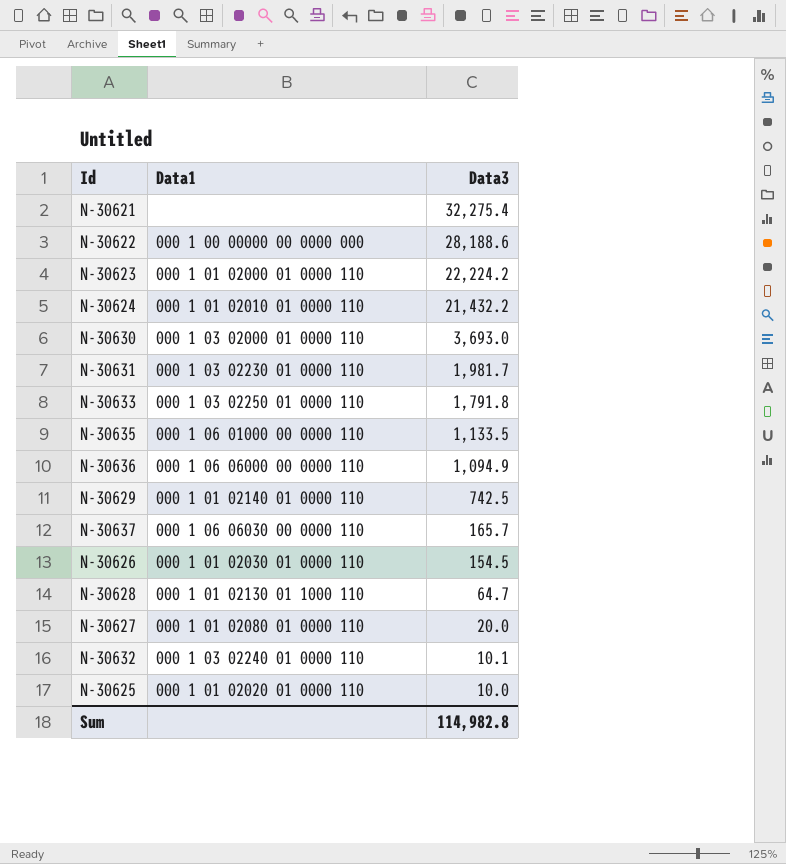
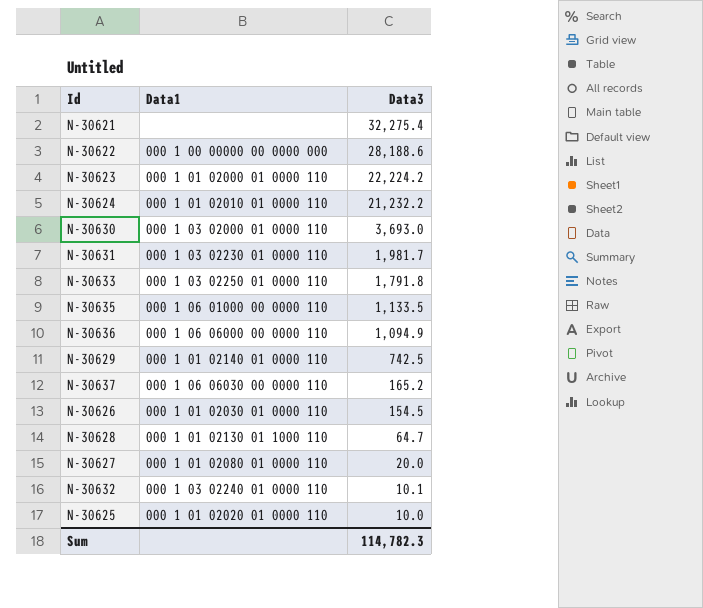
N-30624 | Data3: 21,432.2 -> 21,232.2
N-30637 | Data3: 165.7 -> 165.2
Sum | Data3: 114,982.8 -> 114,782.3

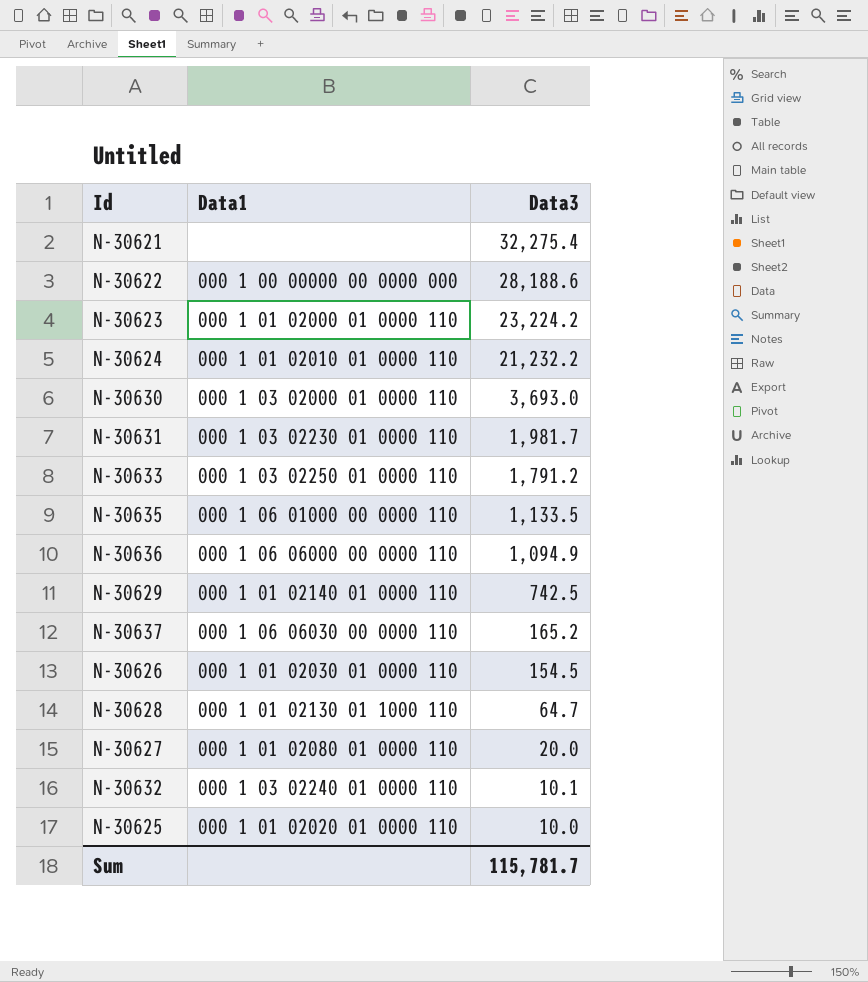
N-30623 | Data3: 22,224.2 -> 23,224.2
N-30633 | Data3: 1,791.8 -> 1,791.2
Sum | Data3: 114,782.3 -> 115,781.7

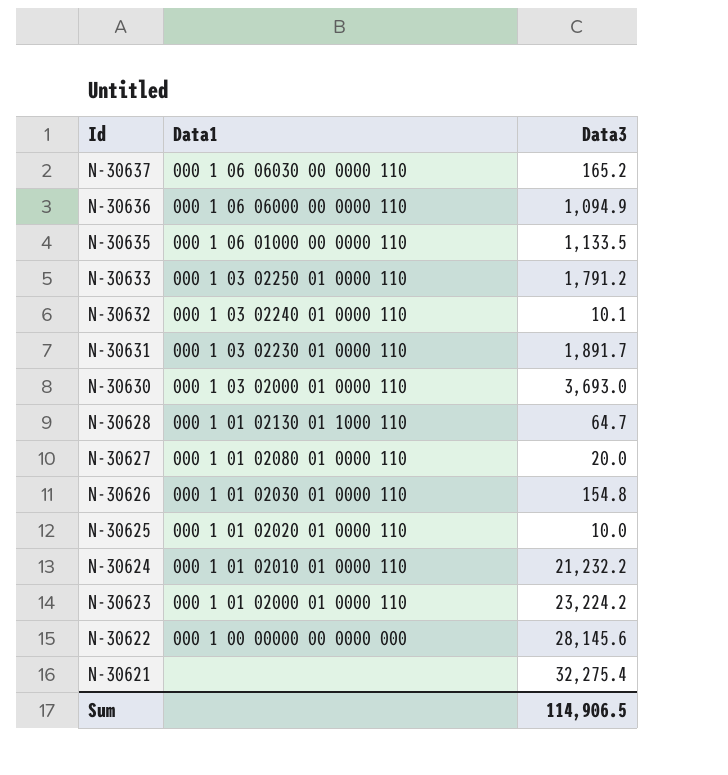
row order: Data3 descending -> Id descending
row N-30629: 000 1 01 02140 01 0000 110 | 742.5 -> none
N-30631 | Data3: 1,981.7 -> 1,891.7
N-30626 | Data3: 154.5 -> 154.8
N-30622 | Data3: 28,188.6 -> 28,145.6
Sum | Data3: 115,781.7 -> 114,906.5

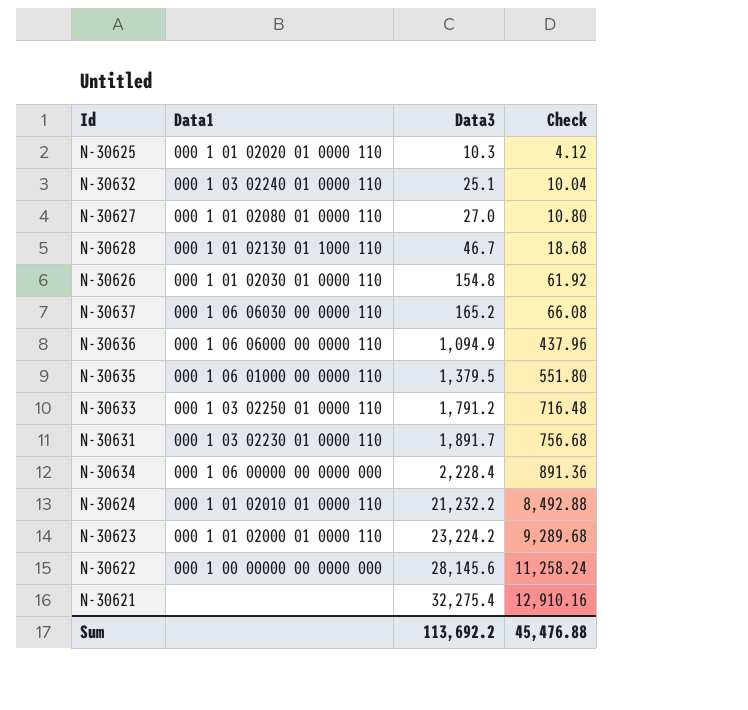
row order: Id descending -> Data3 ascending
column Check | formula: none -> [Data3] * 0.4
row N-30630: 000 1 03 02000 01 0000 110 | 3,693.0 -> none
N-30625 | Data3: 10.0 -> 10.3
N-30632 | Data3: 10.1 -> 25.1
N-30627 | Data3: 20.0 -> 27.0
N-30628 | Data3: 64.7 -> 46.7
N-30635 | Data3: 1,133.5 -> 1,379.5
row N-30634: none -> 000 1 06 00000 00 0000 000 | 2,228.4 | 891.36
Sum | Data3: 114,906.5 -> 113,692.2

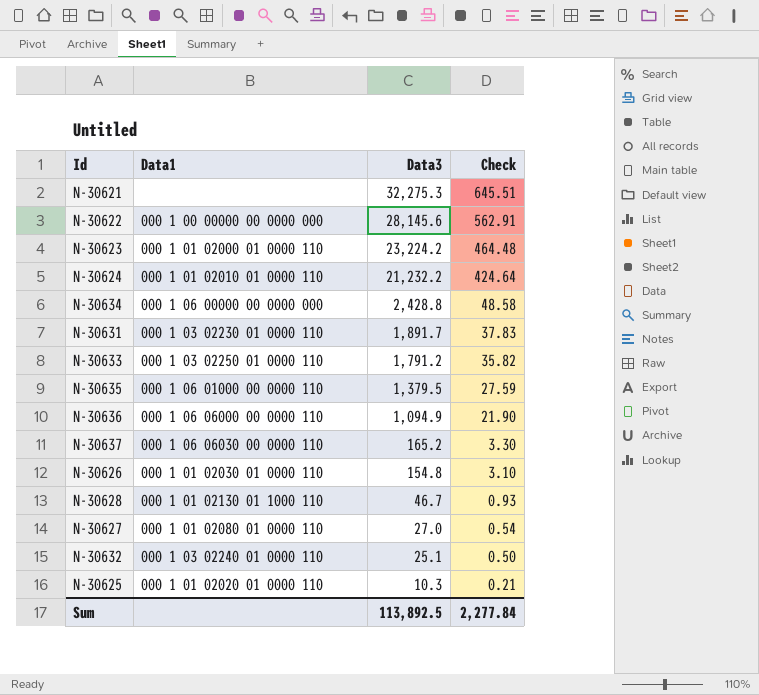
row order: Data3 ascending -> Data3 descending
column Check | formula: [Data3] * 0.4 -> [Data3] * 0.02
N-30621 | Data3: 32,275.4 -> 32,275.3
N-30634 | Data3: 2,228.4 -> 2,428.8
Sum | Data3: 113,692.2 -> 113,892.5
Sum | Check: 45,476.88 -> 2,277.84

